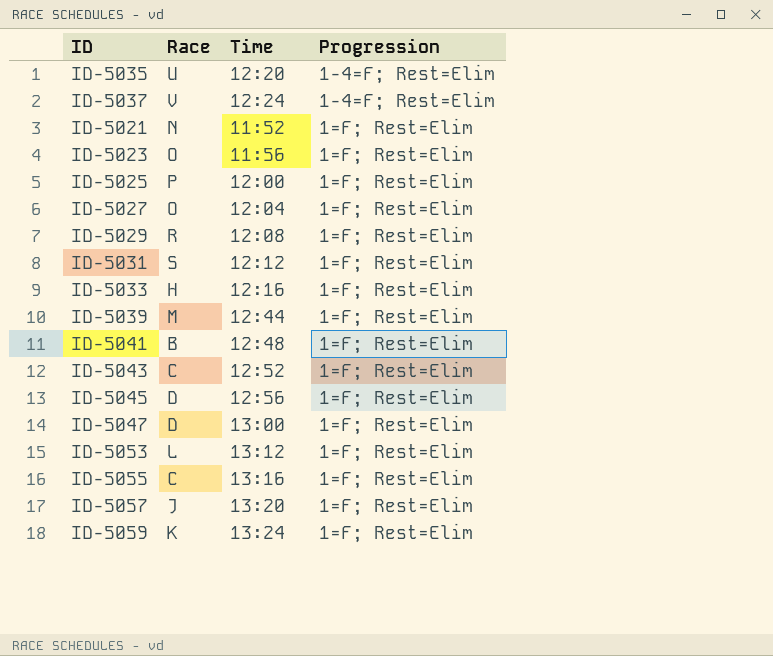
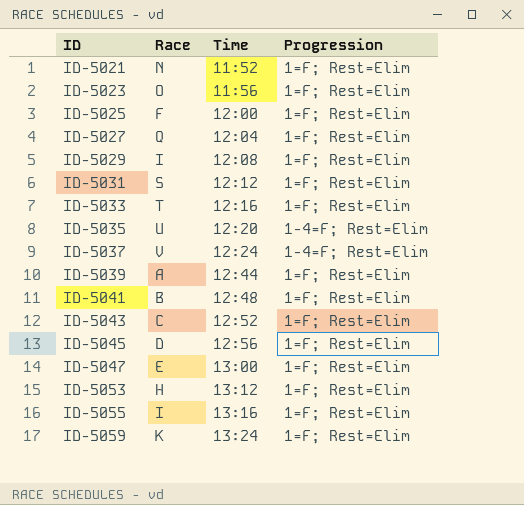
row order: Progression ascending -> ID ascending
row ID-5057: J | 13:20 | 1=F; Rest=Elim -> none
ID-5025 | Race: P -> F
ID-5027 | Race: O -> Q
ID-5029 | Race: R -> I
ID-5033 | Race: H -> T
ID-5039 | Race: M -> A
ID-5047 | Race: D -> E
ID-5053 | Race: L -> H
ID-5055 | Race: C -> I

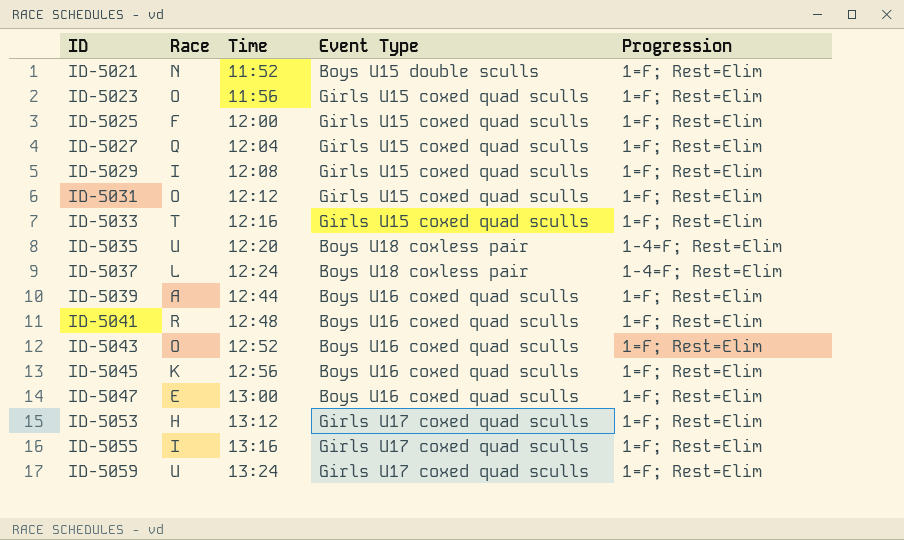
column Event Type | position: none -> 4
ID-5031 | Race: S -> O
ID-5037 | Race: V -> L
ID-5041 | Race: B -> R
ID-5043 | Race: C -> O
ID-5045 | Race: D -> K
ID-5059 | Race: K -> U

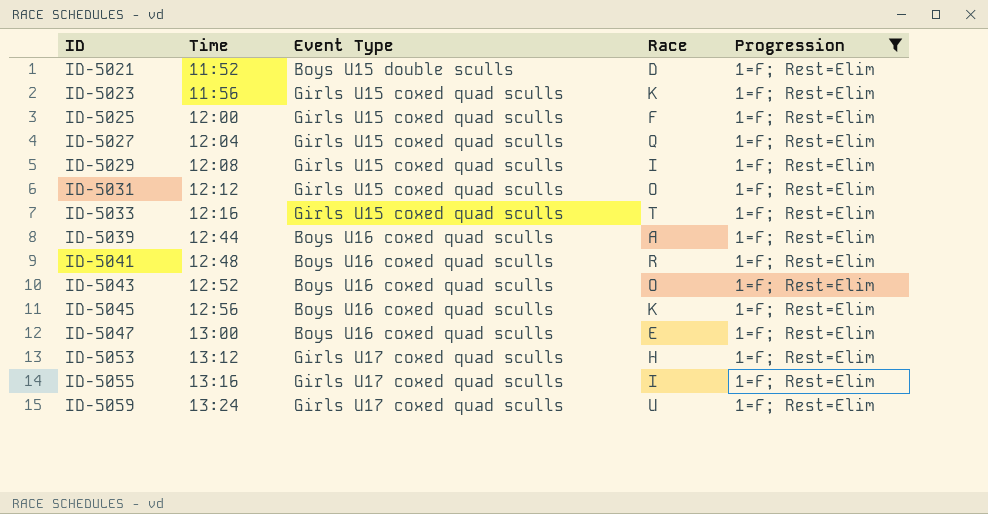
filter: none -> Progression = 1=F; Rest=Elim
column Race | position: 2 -> 4
ID-5021 | Race: N -> D
ID-5023 | Race: O -> K

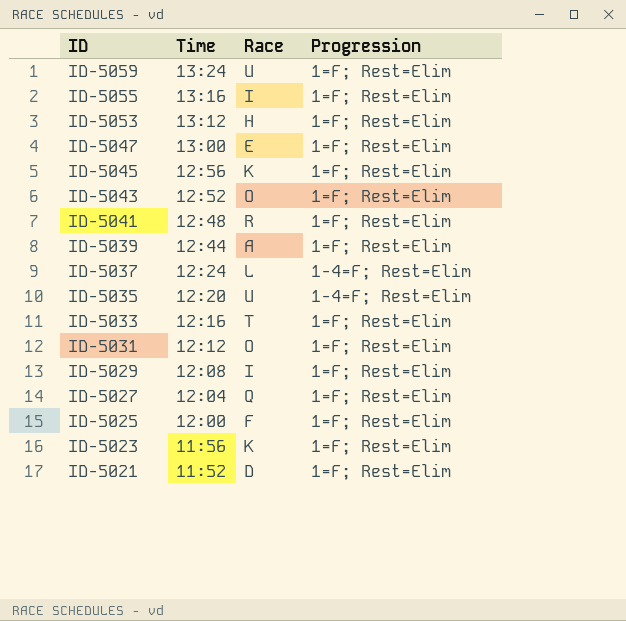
filter: Progression = 1=F; Rest=Elim -> none
row order: ID ascending -> ID descending
column Event Type | position: 3 -> none

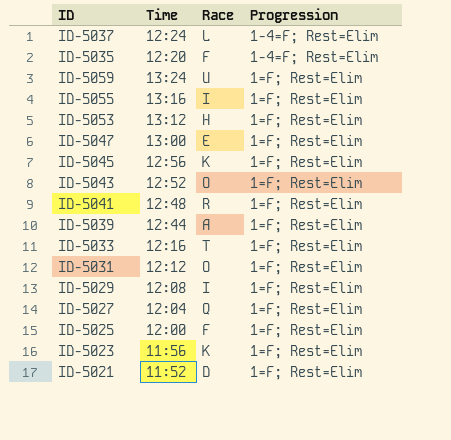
row order: ID descending -> Progression ascending
ID-5035 | Race: U -> F

